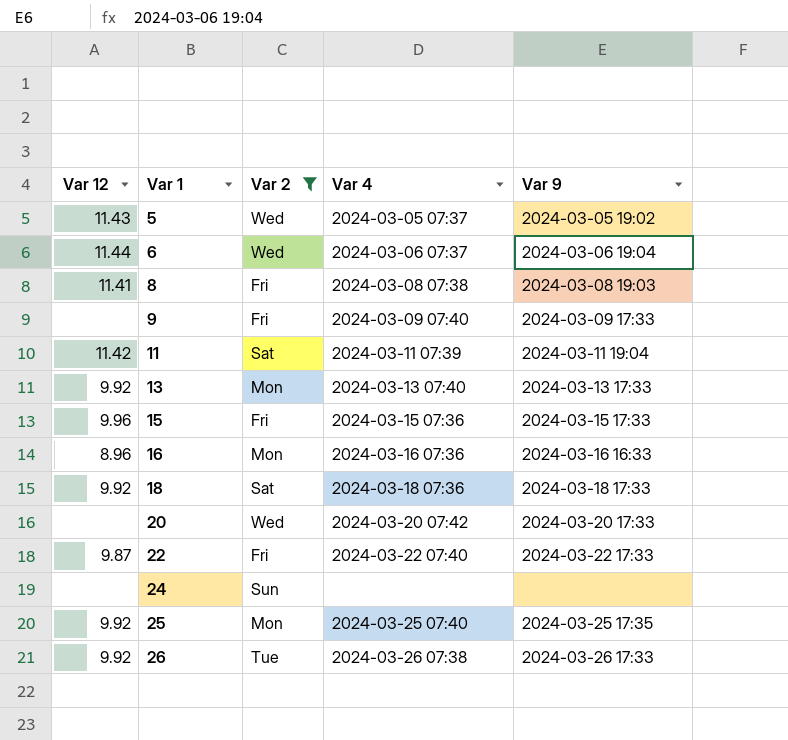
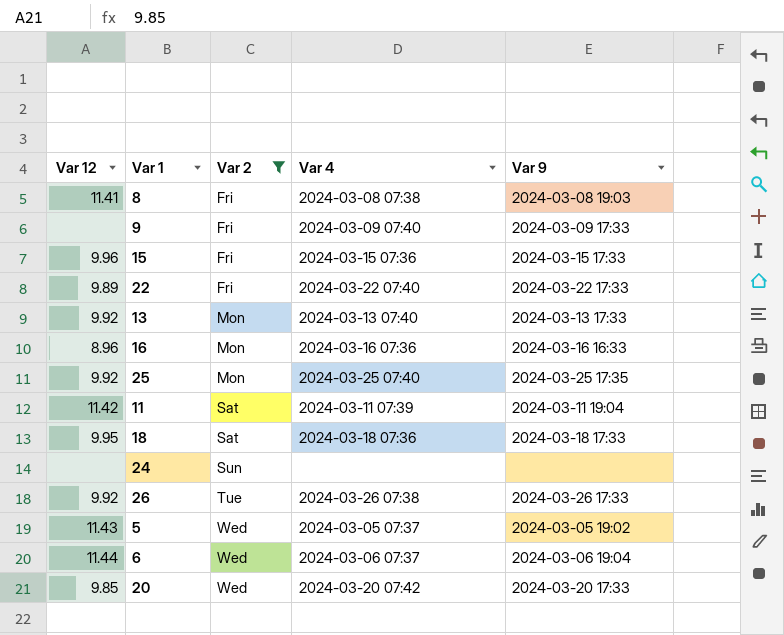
row order: Var 1 ascending -> Var 2 ascending
22 | Var 12: 9.87 -> 9.89
18 | Var 12: 9.92 -> 9.95
20 | Var 12: none -> 9.85

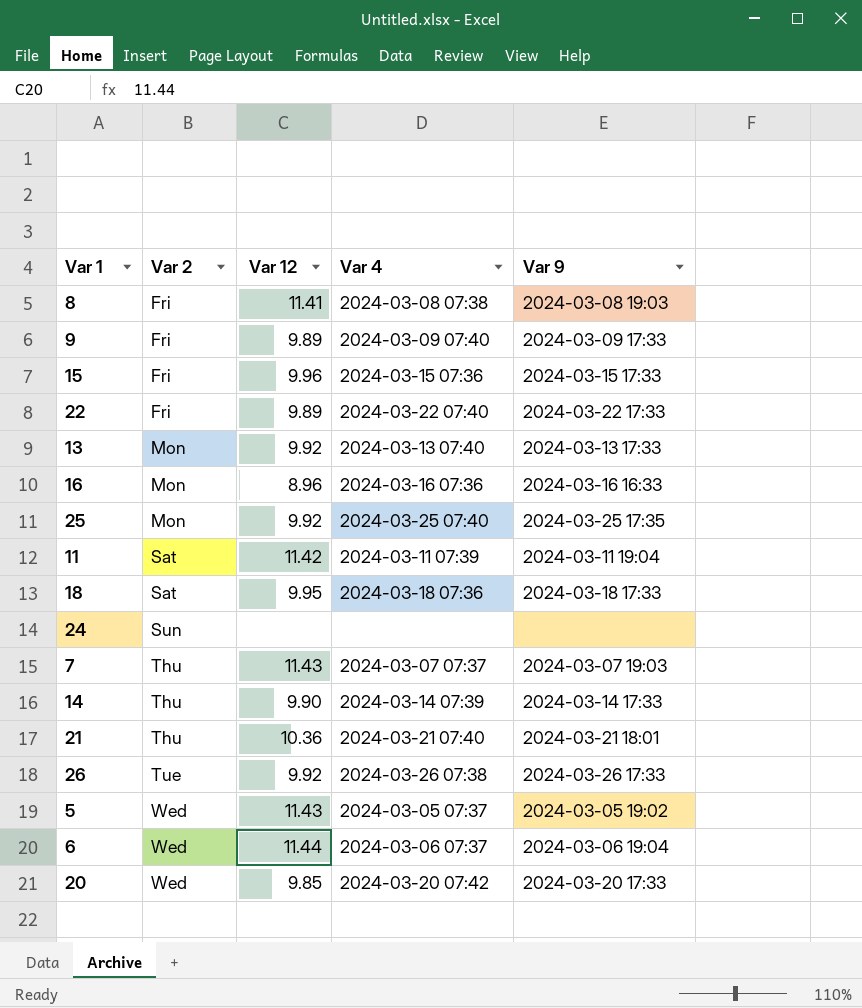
filter: Var 2 != Thu -> none
column Var 12 | position: 1 -> 3
9 | Var 12: none -> 9.89

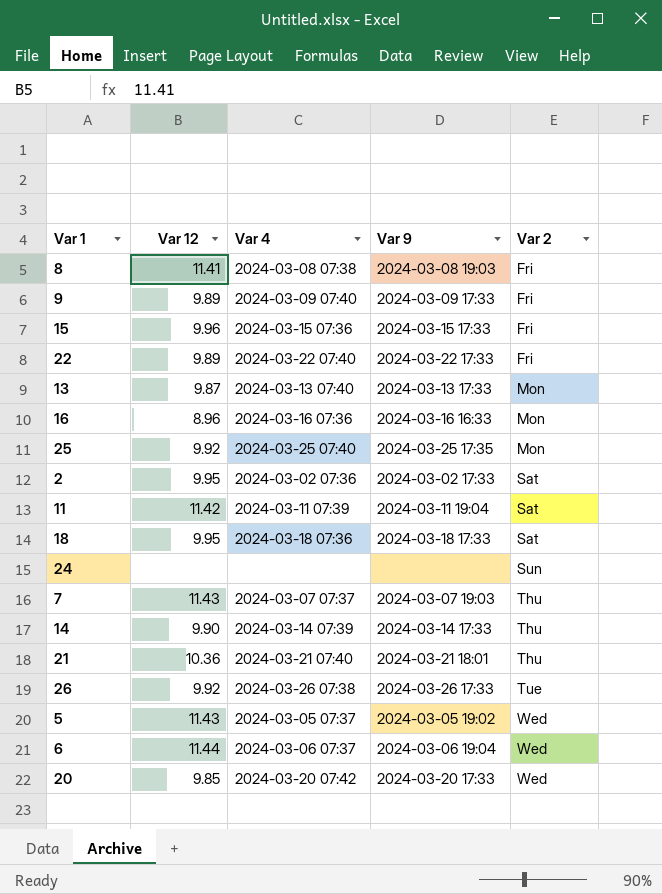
column Var 2 | position: 2 -> 5
13 | Var 12: 9.92 -> 9.87
row 2: none -> 9.95 | 2024-03-02 07:36 | 2024-03-02 17:33 | Sat

